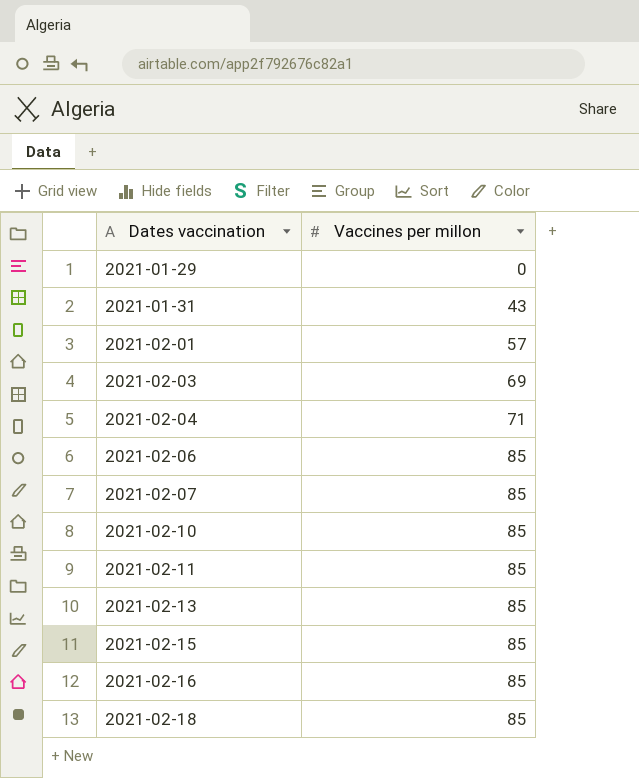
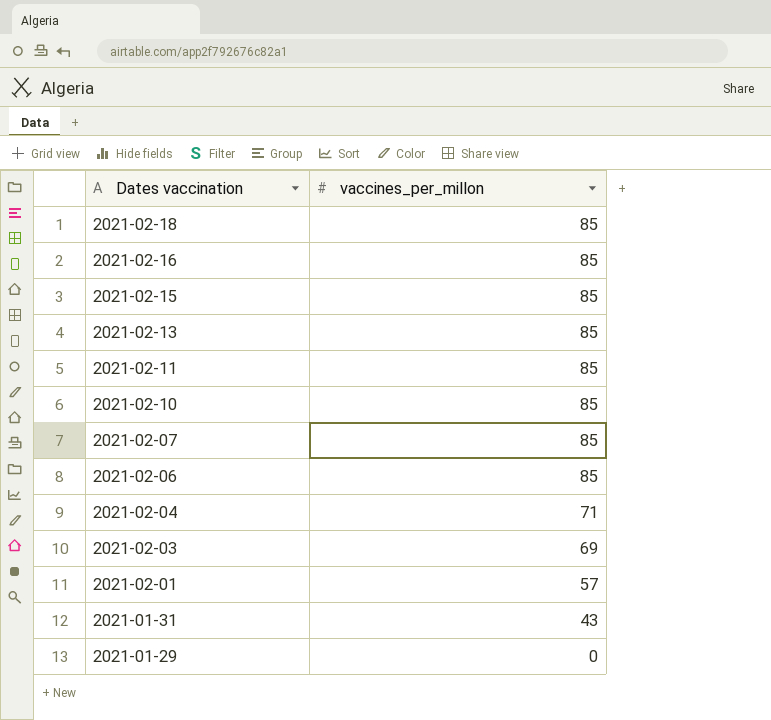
row order: Dates vaccination ascending -> Dates vaccination descending
column name: Vaccines per millon -> vaccines_per_millon

